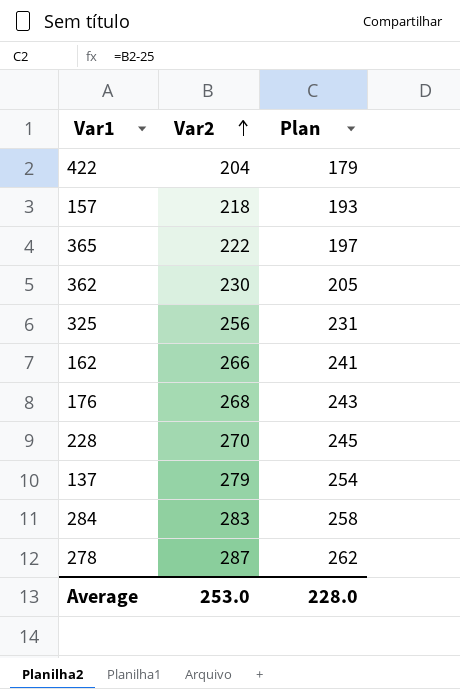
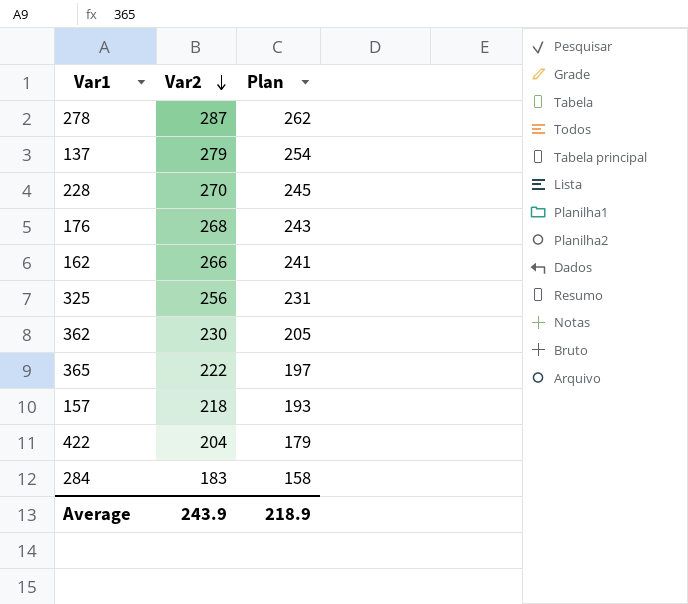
row order: Var2 ascending -> Var2 descending
284 | Var2: 283 -> 183
284 | Plan: 258 -> 158
Average | Var2: 253.0 -> 243.9
Average | Plan: 228.0 -> 218.9

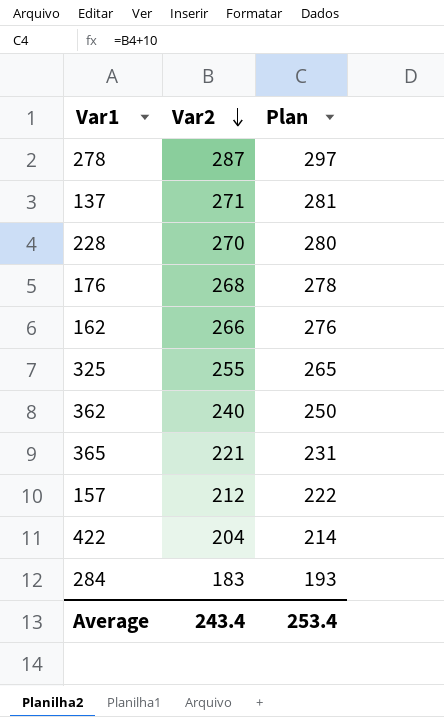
column Plan | formula: [Var2] - 25 -> [Var2] + 10
137 | Var2: 279 -> 271
325 | Var2: 256 -> 255
362 | Var2: 230 -> 240
365 | Var2: 222 -> 221
157 | Var2: 218 -> 212
Average | Var2: 243.9 -> 243.4
Average | Plan: 218.9 -> 253.4

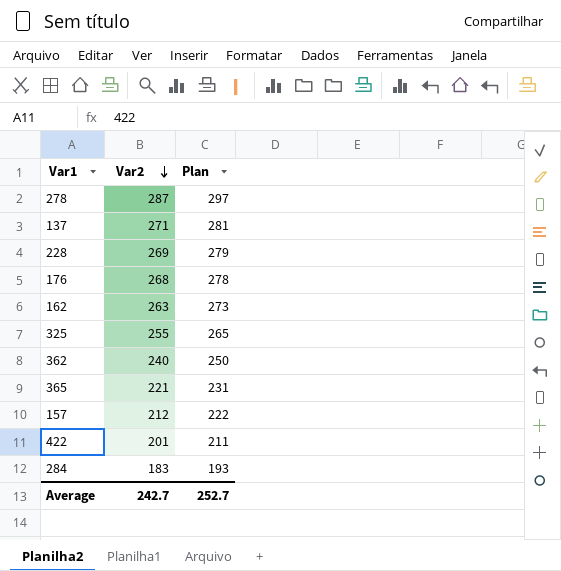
228 | Var2: 270 -> 269
228 | Plan: 280 -> 279
162 | Var2: 266 -> 263
162 | Plan: 276 -> 273
422 | Var2: 204 -> 201
422 | Plan: 214 -> 211
Average | Var2: 243.4 -> 242.7
Average | Plan: 253.4 -> 252.7

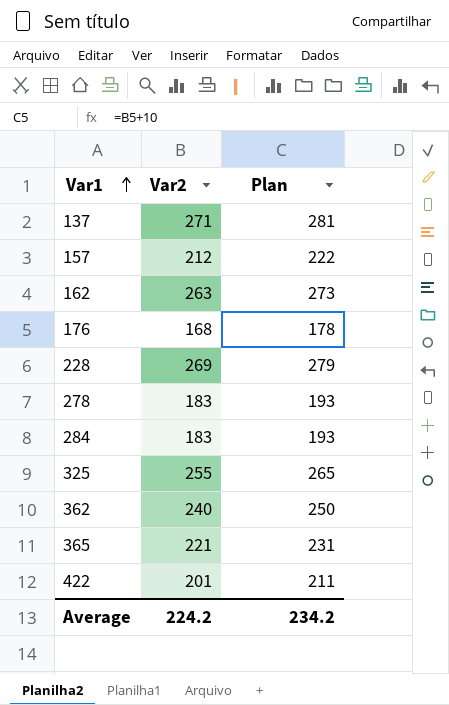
row order: Var2 descending -> Var1 ascending
176 | Var2: 268 -> 168
176 | Plan: 278 -> 178
278 | Var2: 287 -> 183
278 | Plan: 297 -> 193
Average | Var2: 242.7 -> 224.2
Average | Plan: 252.7 -> 234.2

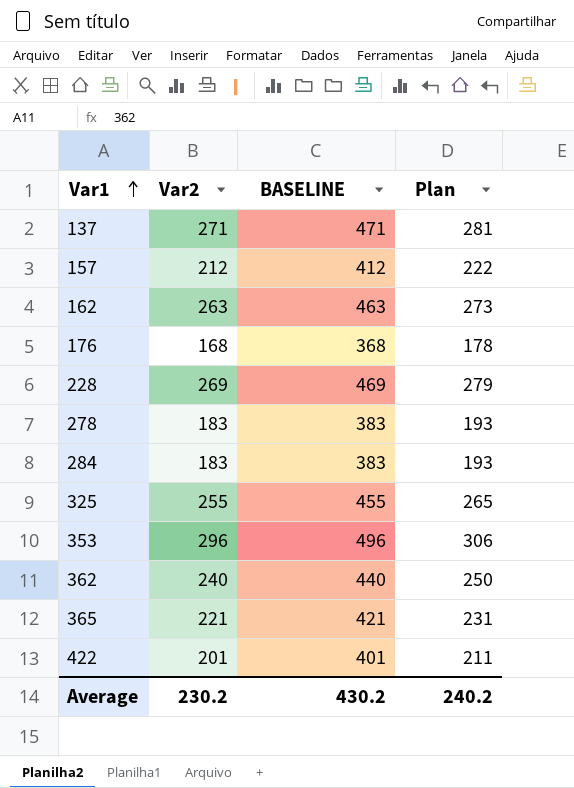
column BASELINE | formula: none -> [Var2] + 200
row 353: none -> 296 | 496 | 306
Average | Var2: 224.2 -> 230.2
Average | Plan: 234.2 -> 240.2

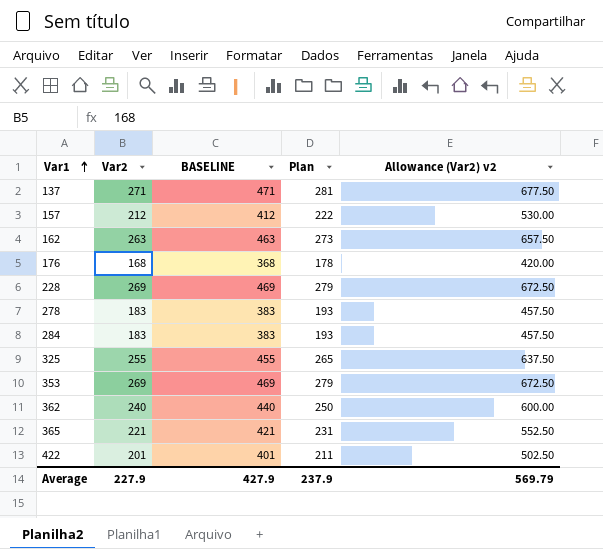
column Allowance (Var2) v2 | formula: none -> [Var2] * 2.5
353 | Var2: 296 -> 269
353 | BASELINE: 496 -> 469
353 | Plan: 306 -> 279
Average | Var2: 230.2 -> 227.9
Average | BASELINE: 430.2 -> 427.9
Average | Plan: 240.2 -> 237.9

